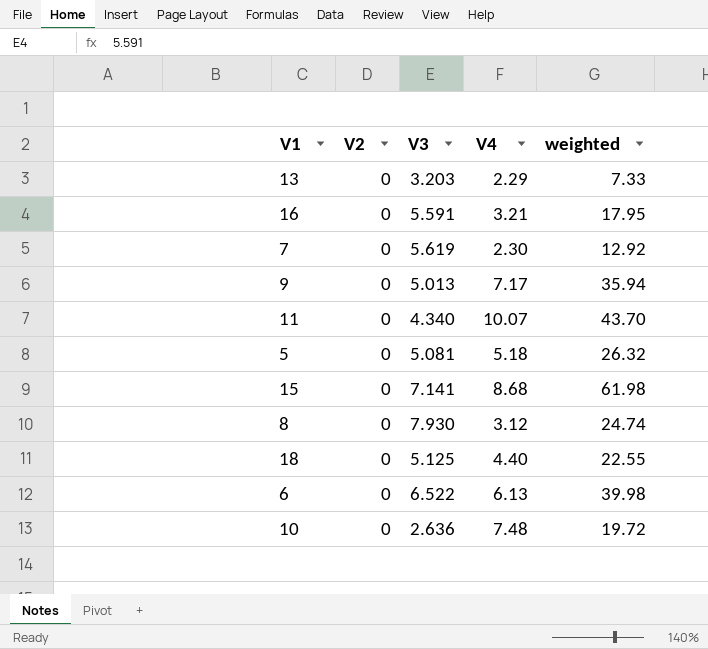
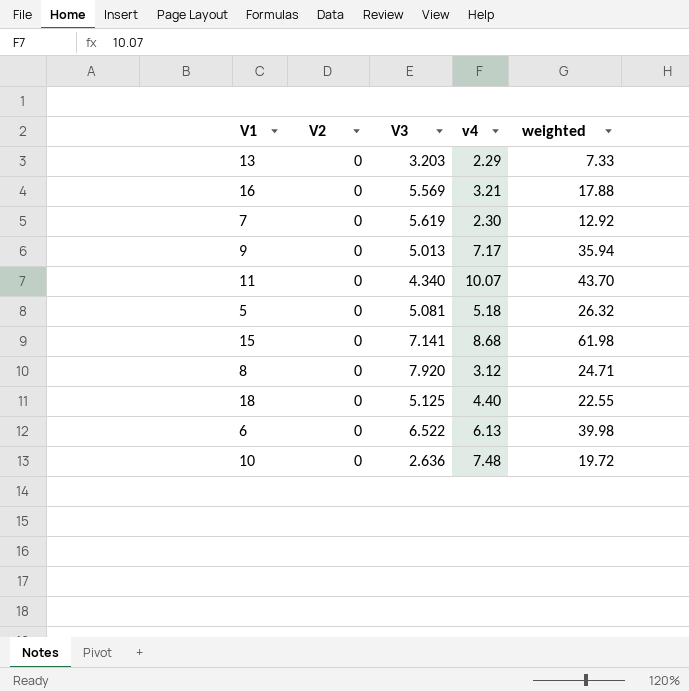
column name: V4 -> v4
16 | V3: 5.591 -> 5.569
16 | weighted: 17.95 -> 17.88
8 | V3: 7.930 -> 7.920
8 | weighted: 24.74 -> 24.71

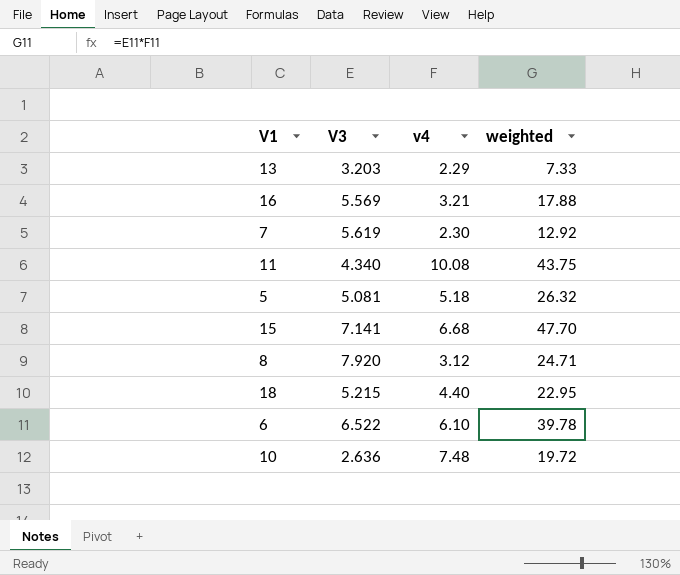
column V2 | position: 2 -> none
row 9: 0 | 5.013 | 7.17 | 35.94 -> none
11 | v4: 10.07 -> 10.08
11 | weighted: 43.70 -> 43.75
15 | v4: 8.68 -> 6.68
15 | weighted: 61.98 -> 47.70
18 | V3: 5.125 -> 5.215
18 | weighted: 22.55 -> 22.95
6 | v4: 6.13 -> 6.10
6 | weighted: 39.98 -> 39.78

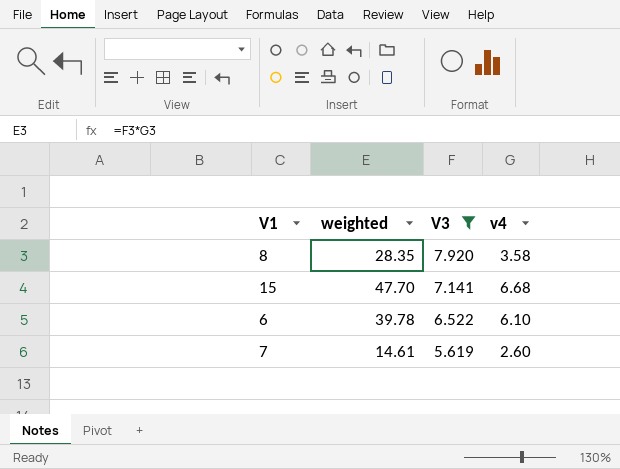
filter: none -> V3 >= 5.619
row order: none -> V3 descending
column weighted | position: 4 -> 2
8 | weighted: 24.71 -> 28.35
8 | v4: 3.12 -> 3.58
7 | weighted: 12.92 -> 14.61
7 | v4: 2.30 -> 2.60

